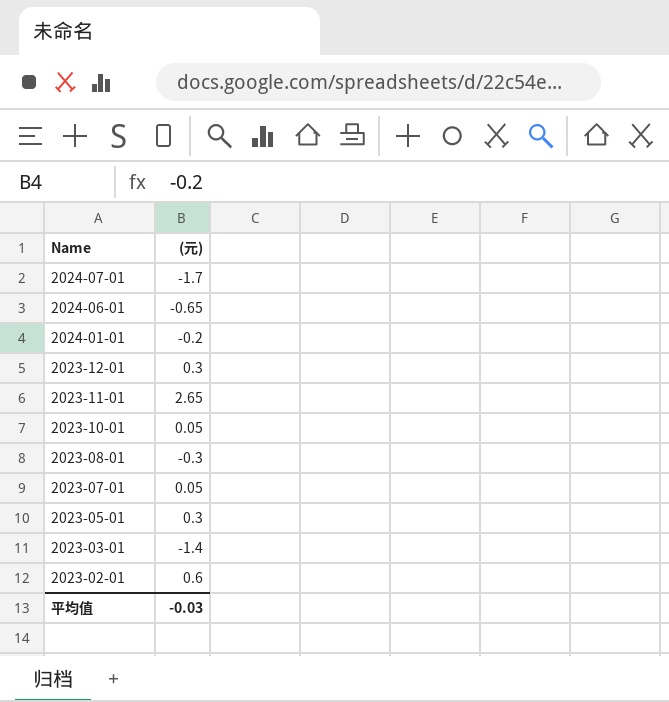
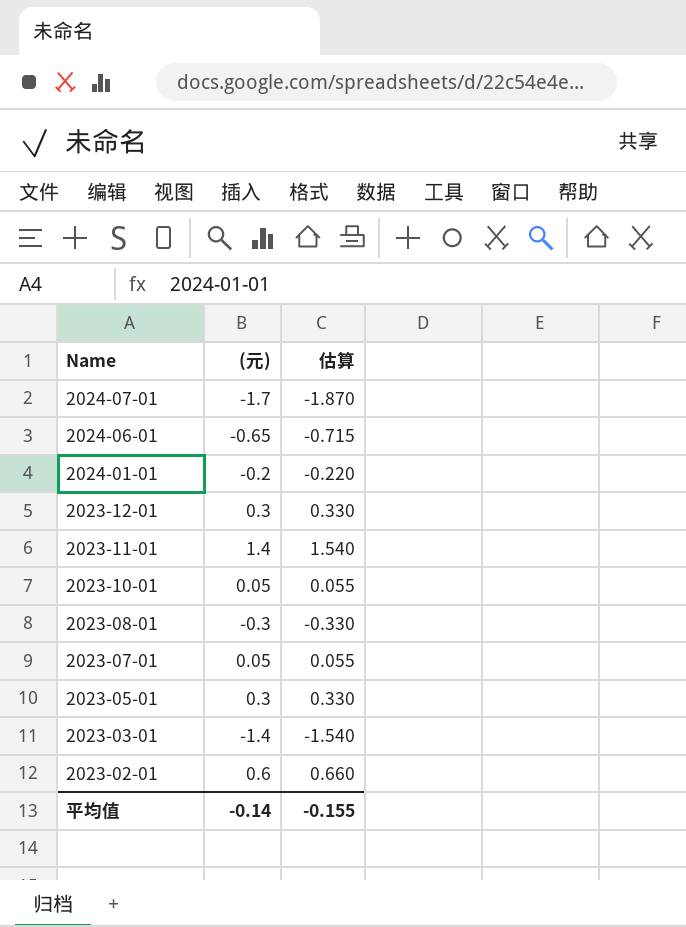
column 估算 | formula: none -> [(元)] * 1.1
2023-11-01 | (元): 2.65 -> 1.4
平均值 | (元): -0.03 -> -0.14

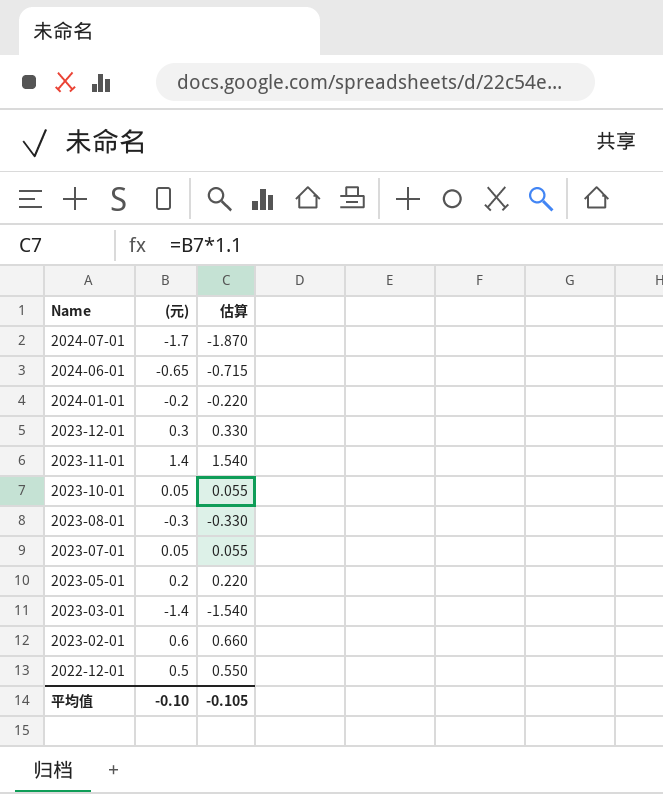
2023-05-01 | (元): 0.3 -> 0.2
2023-05-01 | 估算: 0.330 -> 0.220
row 2022-12-01: none -> 0.5 | 0.550
平均值 | (元): -0.14 -> -0.10
平均值 | 估算: -0.155 -> -0.105

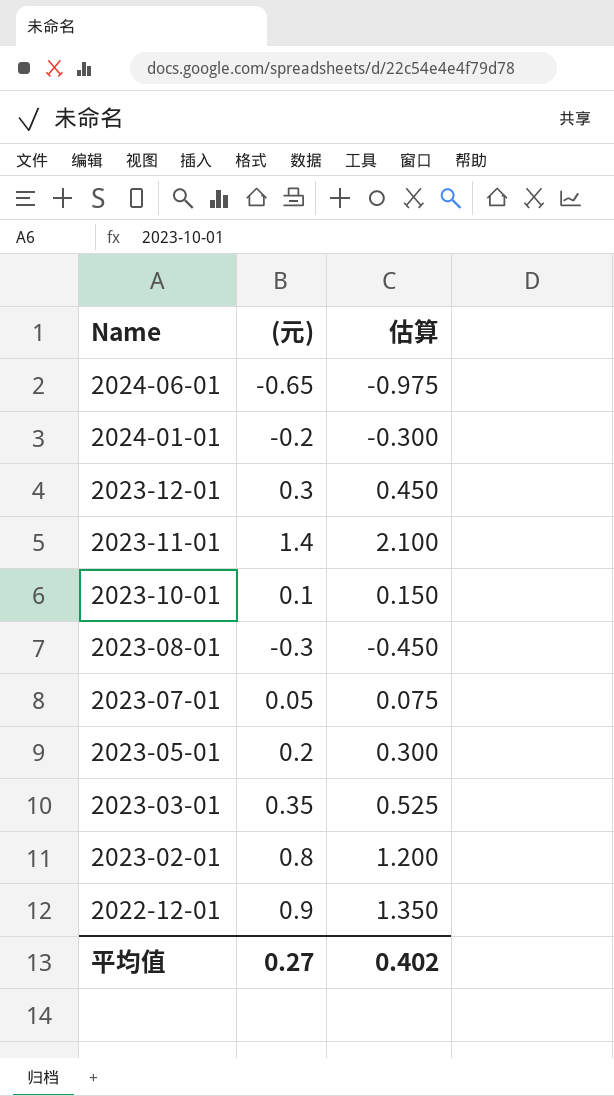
column 估算 | formula: [(元)] * 1.1 -> [(元)] * 1.5
row 2024-07-01: -1.7 | -1.870 -> none
2023-10-01 | (元): 0.05 -> 0.1
2023-03-01 | (元): -1.4 -> 0.35
2023-02-01 | (元): 0.6 -> 0.8
2022-12-01 | (元): 0.5 -> 0.9
平均值 | (元): -0.10 -> 0.27
平均值 | 估算: -0.105 -> 0.402

